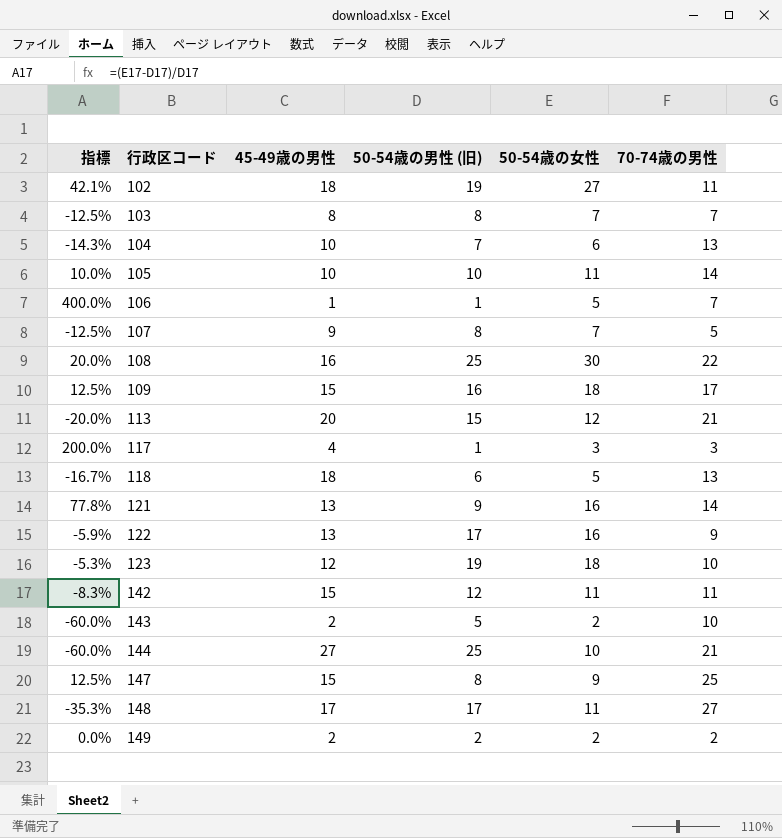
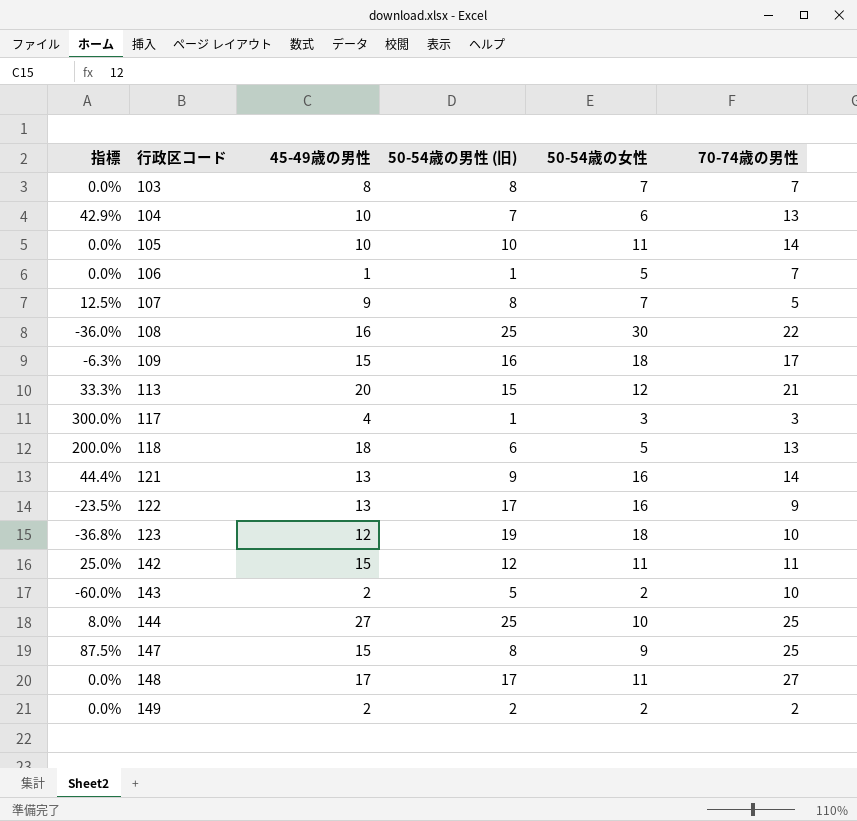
column 指標 | formula: ([50-54歳の女性] - [50-54歳の男性 (旧)]) / [50-54歳の男性 (旧)] -> ([45-49歳の男性] - [50-54歳の男性 (旧)]) / [50-54歳の男性 (旧)]
row 102: 42.1% | 18 | 19 | 27 | 11 -> none
144 | 70-74歳の男性: 21 -> 25

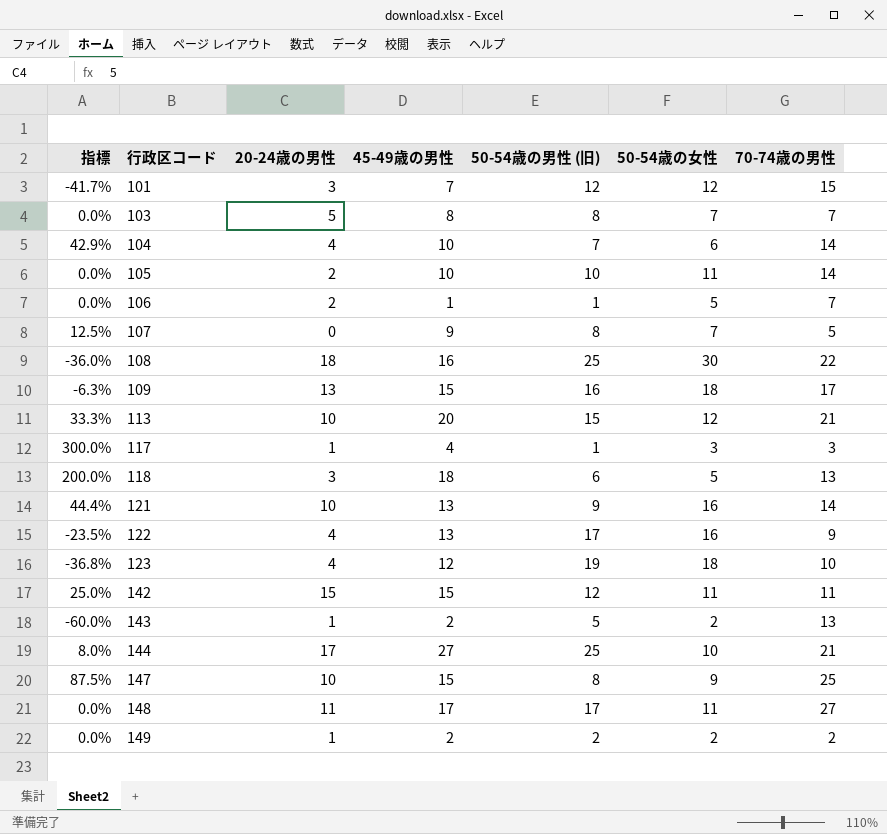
column 20-24歳の男性 | position: none -> 3
row 101: none -> -41.7% | 3 | 7 | 12 | 12 | 15
104 | 70-74歳の男性: 13 -> 14
143 | 70-74歳の男性: 10 -> 13
144 | 70-74歳の男性: 25 -> 21

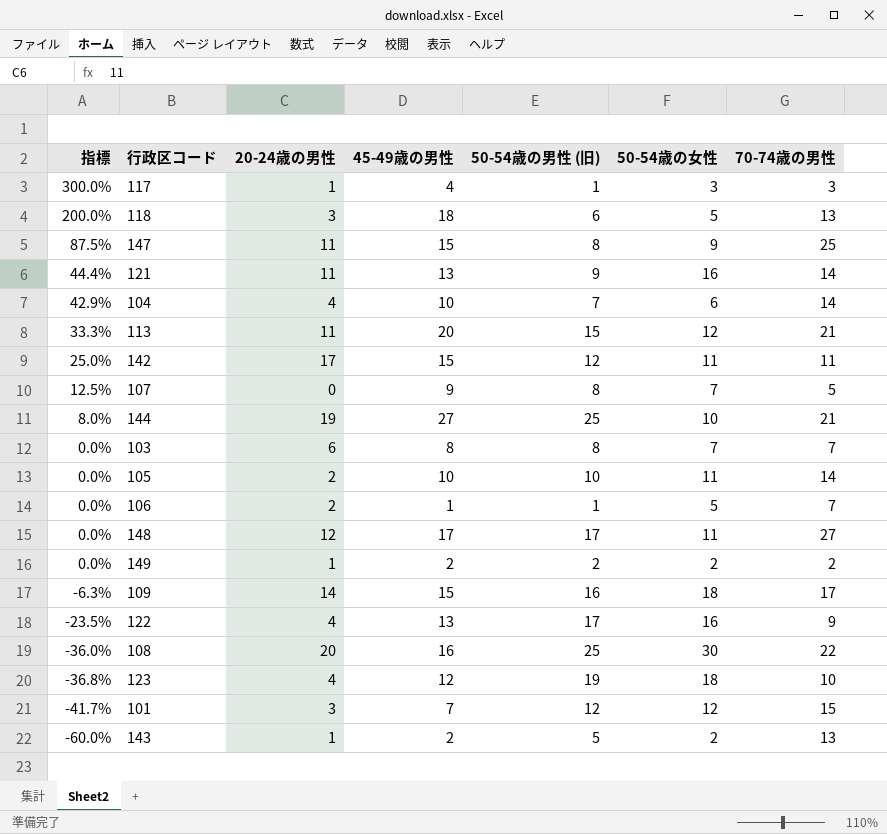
row order: 行政区コード ascending -> 指標 descending
147 | 20-24歳の男性: 10 -> 11
121 | 20-24歳の男性: 10 -> 11
113 | 20-24歳の男性: 10 -> 11
142 | 20-24歳の男性: 15 -> 17
144 | 20-24歳の男性: 17 -> 19
103 | 20-24歳の男性: 5 -> 6
148 | 20-24歳の男性: 11 -> 12
109 | 20-24歳の男性: 13 -> 14
108 | 20-24歳の男性: 18 -> 20

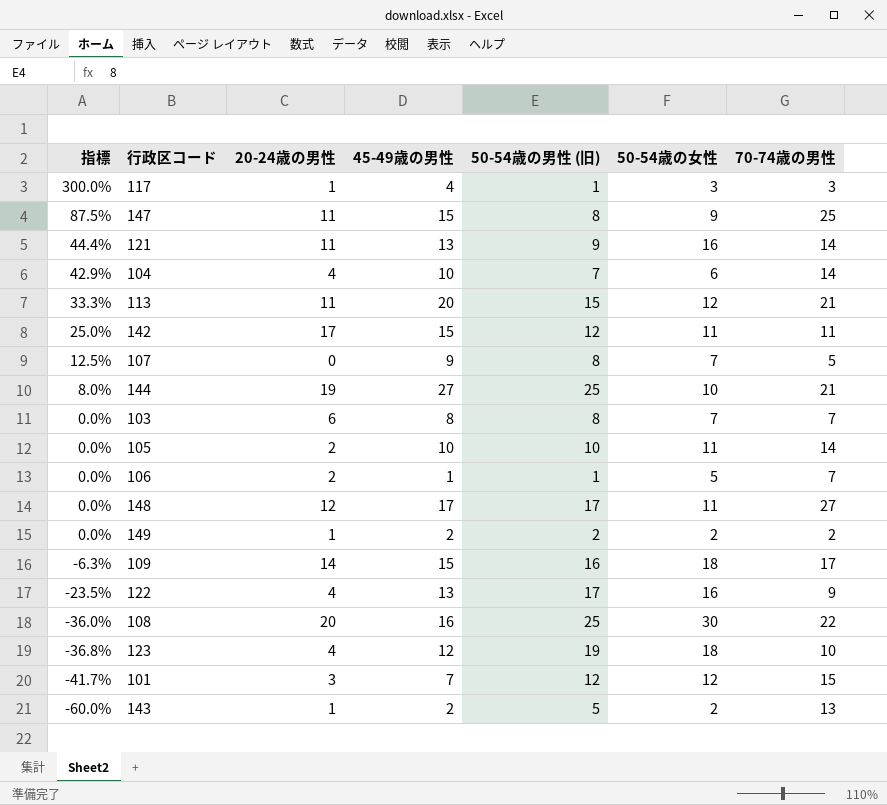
row 118: 200.0% | 3 | 18 | 6 | 5 | 13 -> none

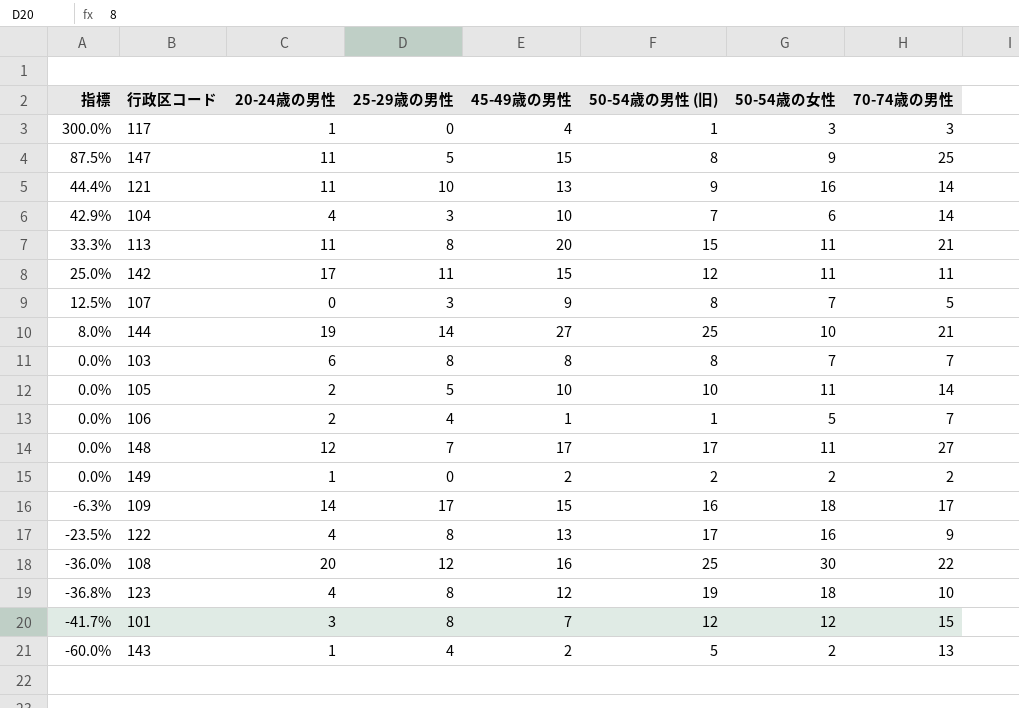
column 25-29歳の男性 | position: none -> 4
113 | 50-54歳の女性: 12 -> 11

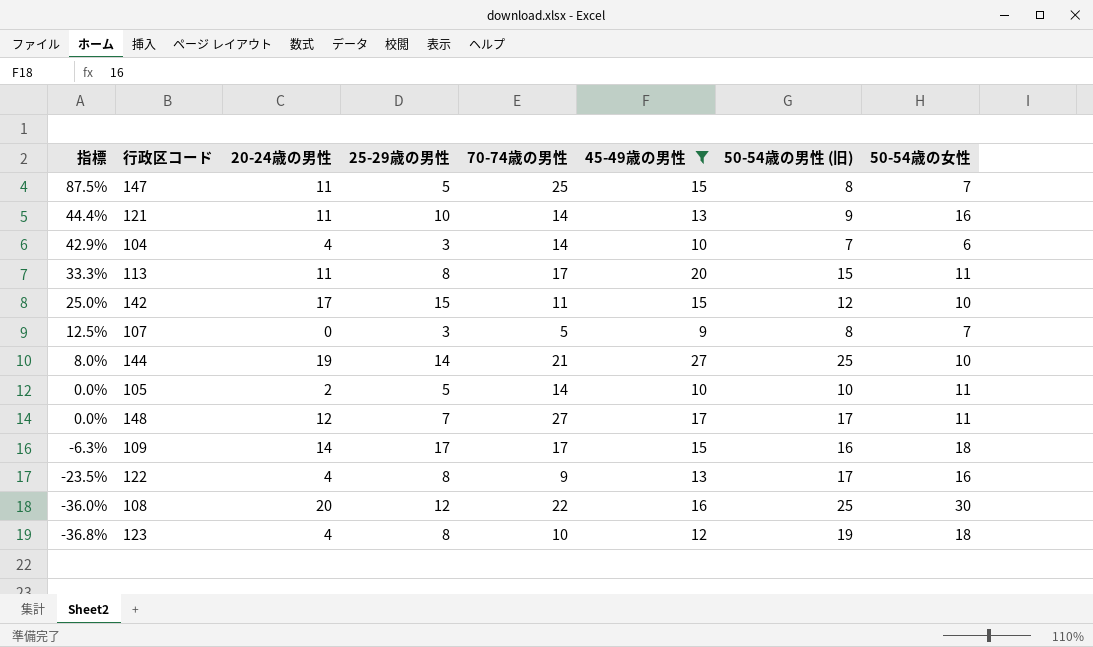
filter: none -> 45-49歳の男性 >= 9
column 70-74歳の男性 | position: 8 -> 5
147 | 50-54歳の女性: 9 -> 7
113 | 70-74歳の男性: 21 -> 17
142 | 25-29歳の男性: 11 -> 15
142 | 50-54歳の女性: 11 -> 10

